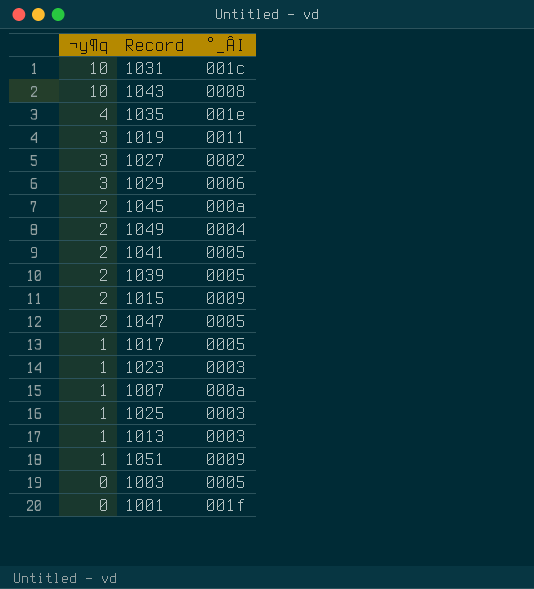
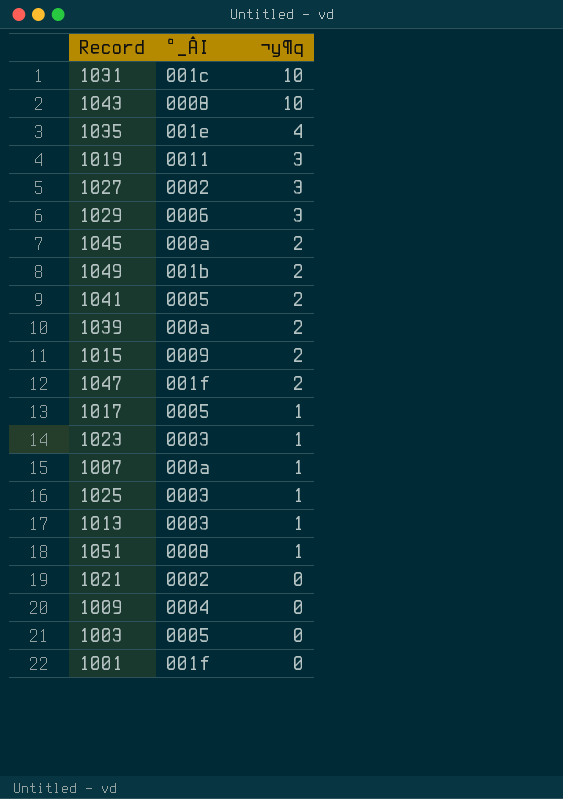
column ¬y¶q | position: 1 -> 3
1049 | °_ÂI: 0004 -> 001b
1039 | °_ÂI: 0005 -> 000a
1047 | °_ÂI: 0005 -> 001f
1051 | °_ÂI: 0009 -> 0008
row 1021: none -> 0002 | 0
row 1009: none -> 0004 | 0

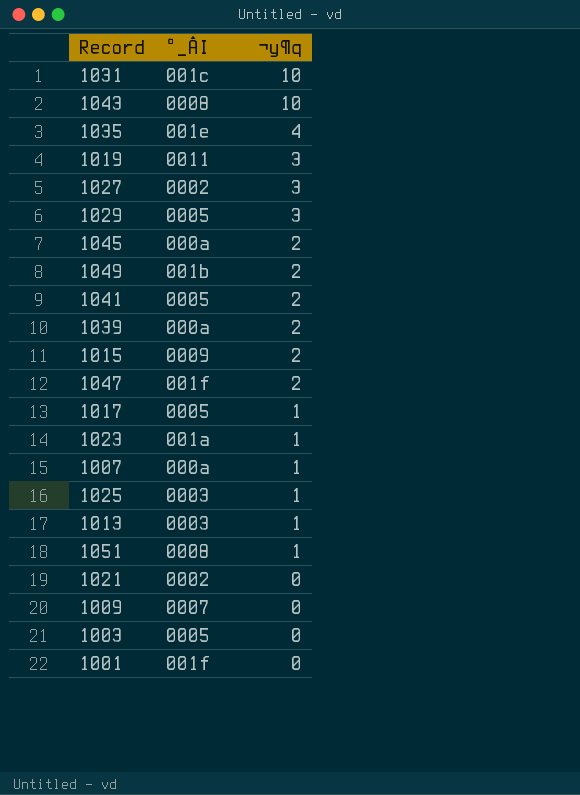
1029 | °_ÂI: 0006 -> 0005
1023 | °_ÂI: 0003 -> 001a
1009 | °_ÂI: 0004 -> 0007

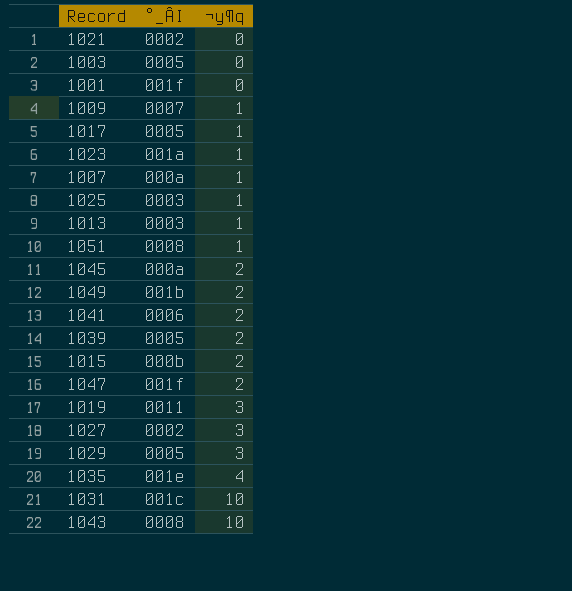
row order: ¬y¶q descending -> ¬y¶q ascending
1009 | ¬y¶q: 0 -> 1
1041 | °_ÂI: 0005 -> 0006
1039 | °_ÂI: 000a -> 0005
1015 | °_ÂI: 0009 -> 000b

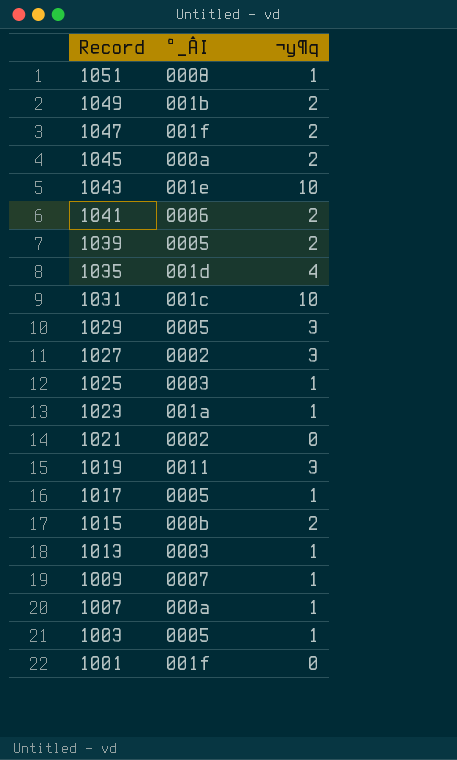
row order: ¬y¶q ascending -> Record descending
1043 | °_ÂI: 0008 -> 001e
1035 | °_ÂI: 001e -> 001d
1003 | ¬y¶q: 0 -> 1

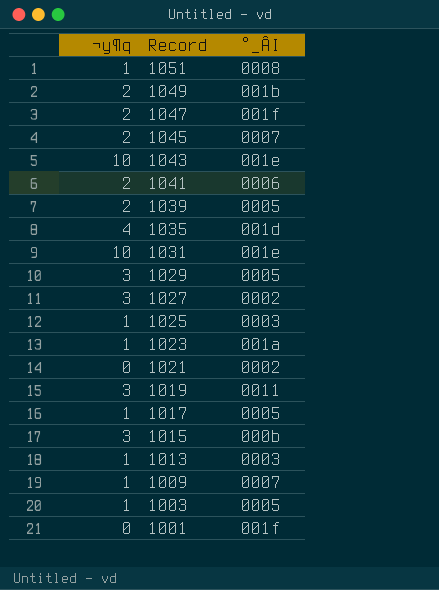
column ¬y¶q | position: 3 -> 1
row 1007: 000a | 1 -> none
1045 | °_ÂI: 000a -> 0007
1031 | °_ÂI: 001c -> 001e
1015 | ¬y¶q: 2 -> 3

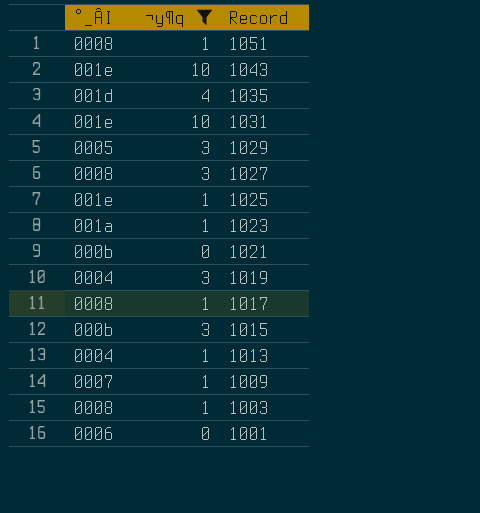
filter: none -> ¬y¶q != 2
column °_ÂI | position: 3 -> 1
1027 | °_ÂI: 0002 -> 0008
1025 | °_ÂI: 0003 -> 001e
1021 | °_ÂI: 0002 -> 000b
1019 | °_ÂI: 0011 -> 0004
1017 | °_ÂI: 0005 -> 0008
1013 | °_ÂI: 0003 -> 0004
1003 | °_ÂI: 0005 -> 0008
1001 | °_ÂI: 001f -> 0006

